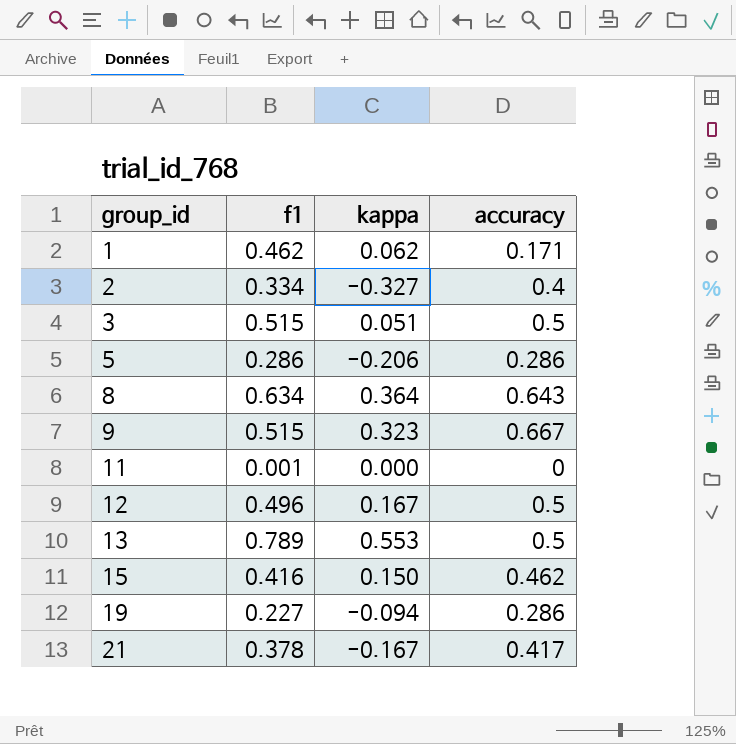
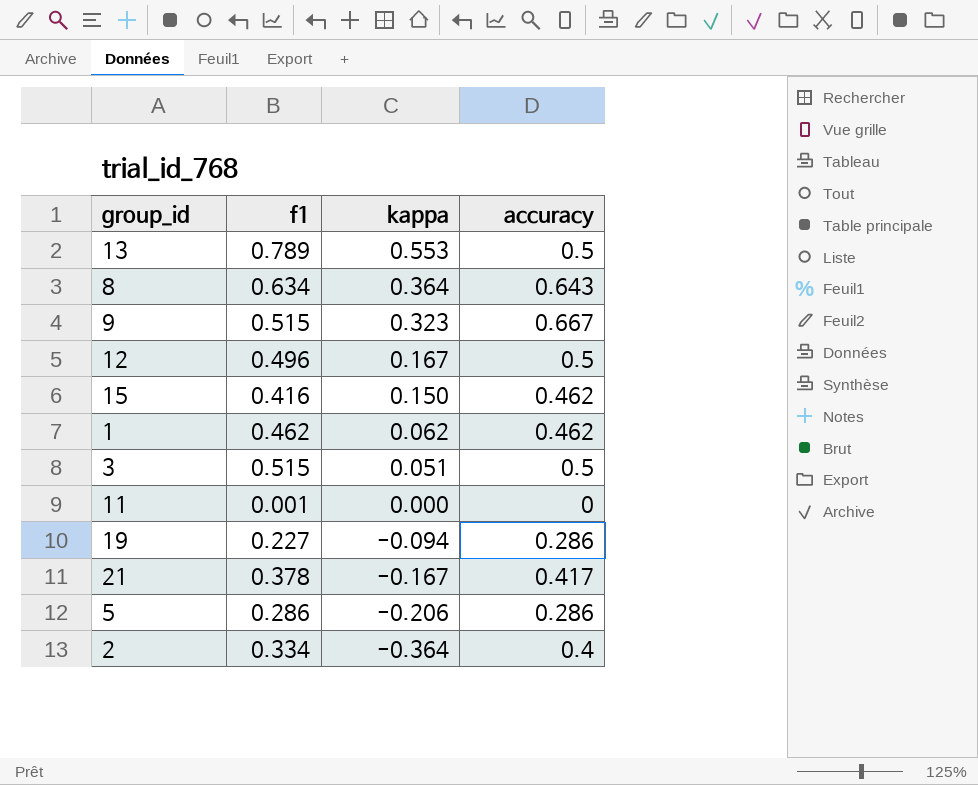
row order: group_id ascending -> kappa descending
1 | accuracy: 0.171 -> 0.462
2 | kappa: -0.327 -> -0.364

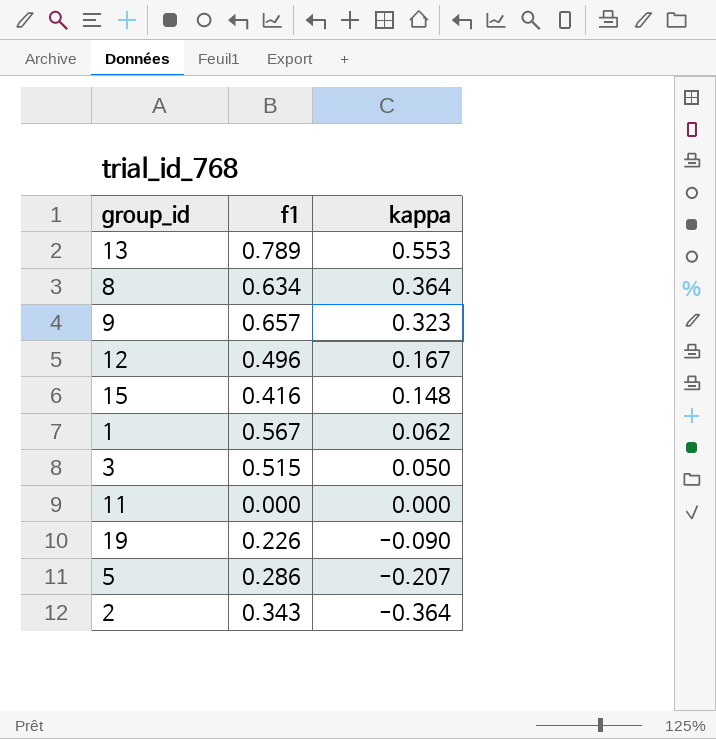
column accuracy | position: 4 -> none
row 21: 0.378 | -0.167 | 0.417 -> none
9 | f1: 0.515 -> 0.657
15 | kappa: 0.150 -> 0.148
1 | f1: 0.462 -> 0.567
3 | kappa: 0.051 -> 0.050
11 | f1: 0.001 -> 0.000
19 | f1: 0.227 -> 0.226
19 | kappa: -0.094 -> -0.090
5 | kappa: -0.206 -> -0.207
2 | f1: 0.334 -> 0.343

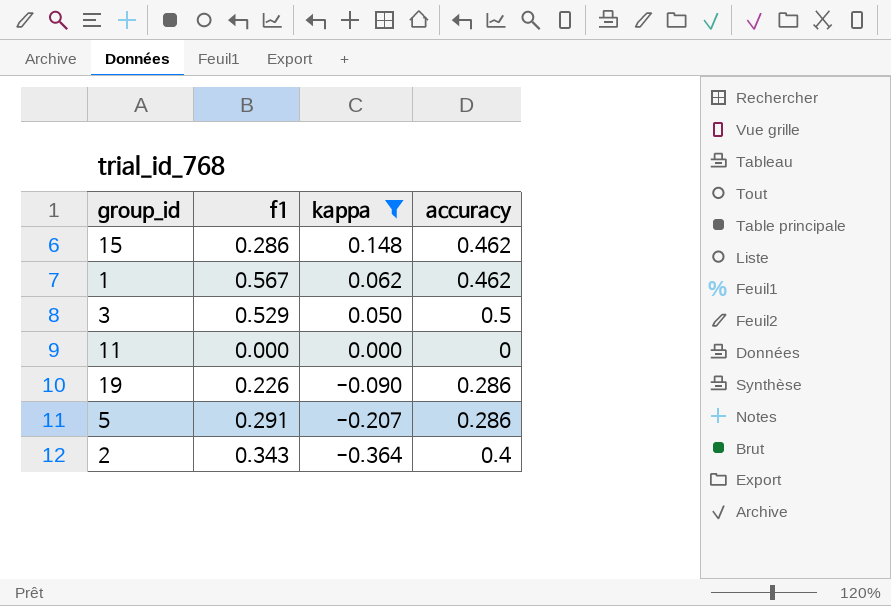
filter: none -> kappa <= 0.148
column accuracy | position: none -> 4
15 | f1: 0.416 -> 0.286
3 | f1: 0.515 -> 0.529
5 | f1: 0.286 -> 0.291

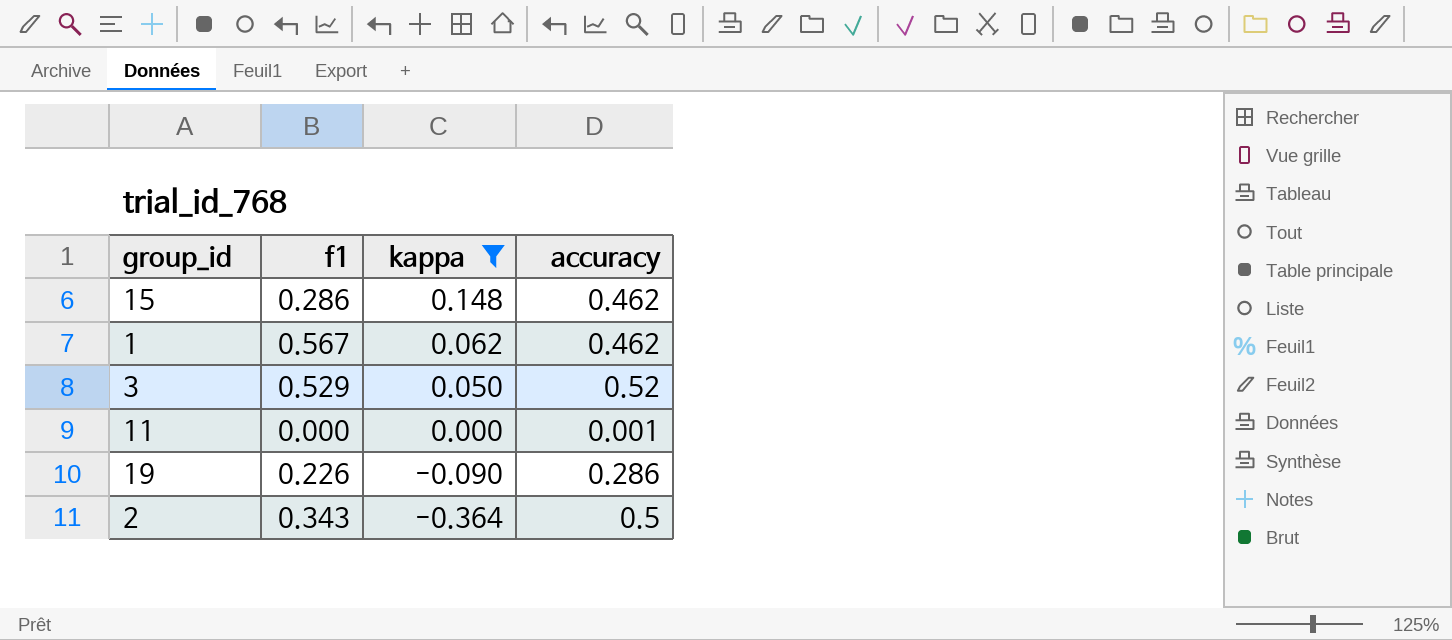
row 5: 0.291 | -0.207 | 0.286 -> none
3 | accuracy: 0.5 -> 0.52
11 | accuracy: 0 -> 0.001
2 | accuracy: 0.4 -> 0.5

